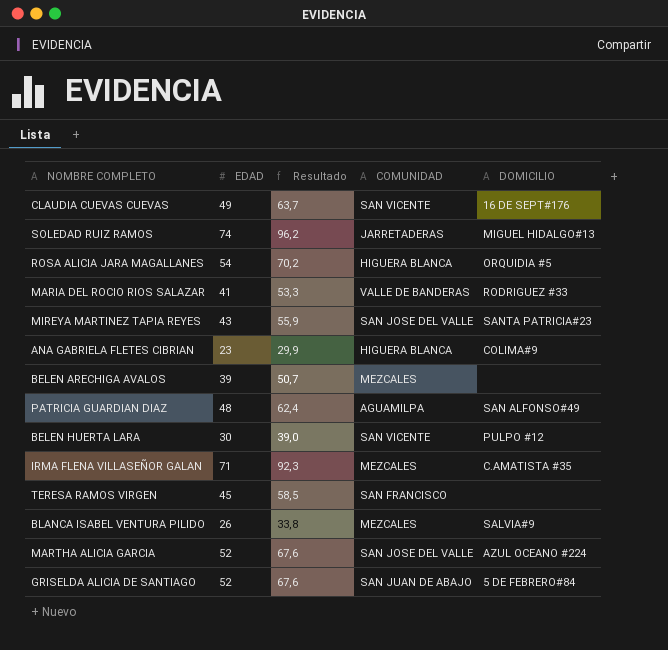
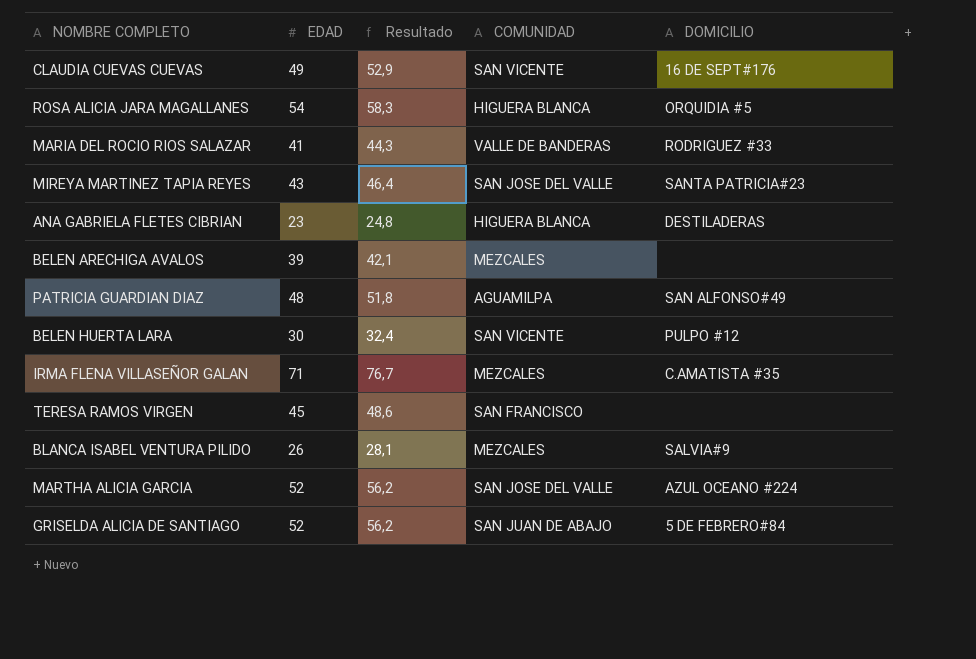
column Resultado | formula: [EDAD] * 1,3 -> [EDAD] * 1,08
row SOLEDAD RUIZ RAMOS: 74 | 96,2 | JARRETADERAS | MIGUEL HIDALGO#13 -> none
ANA GABRIELA FLETES CIBRIAN | DOMICILIO: COLIMA#9 -> DESTILADERAS

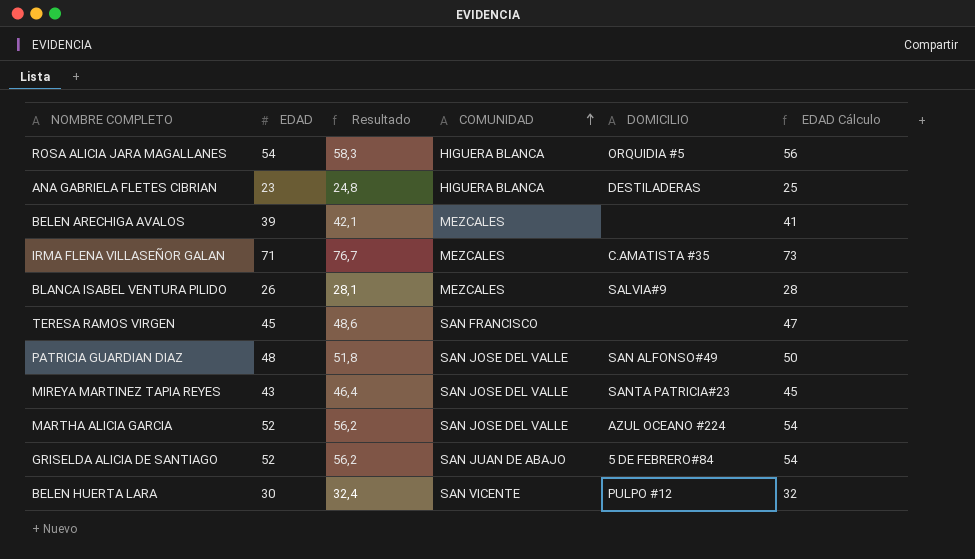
row order: none -> COMUNIDAD ascending
column EDAD Cálculo | formula: none -> [EDAD] + 2
row CLAUDIA CUEVAS CUEVAS: 49 | 52,9 | SAN VICENTE | 16 DE SEPT#176 -> none
row MARIA DEL ROCIO RIOS SALAZAR: 41 | 44,3 | VALLE DE BANDERAS | RODRIGUEZ #33 -> none
PATRICIA GUARDIAN DIAZ | COMUNIDAD: AGUAMILPA -> SAN JOSE DEL VALLE

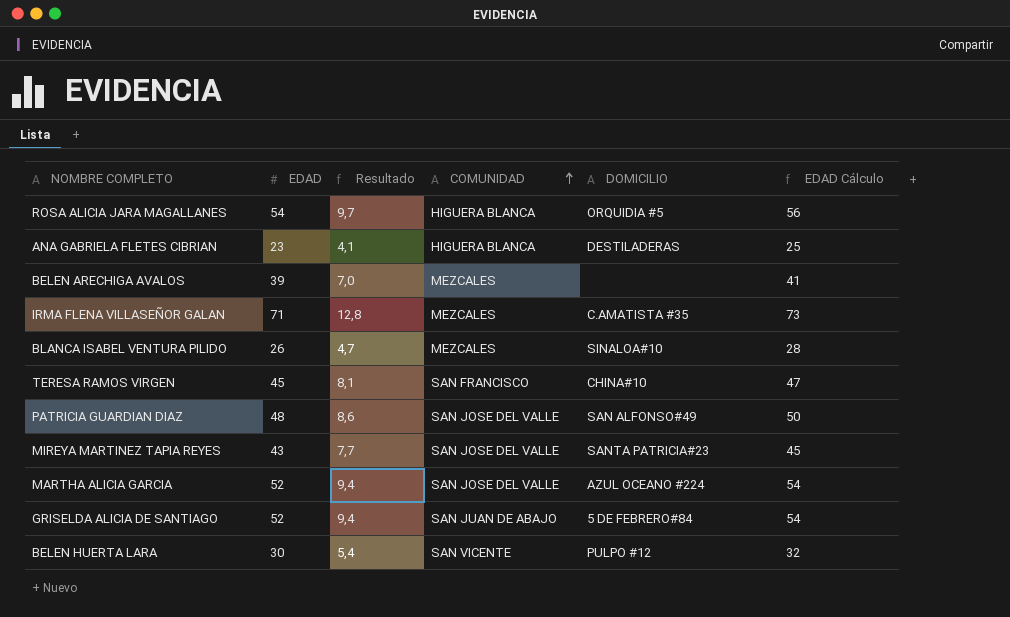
column Resultado | formula: [EDAD] * 1,08 -> [EDAD] * 0,18
BLANCA ISABEL VENTURA PILIDO | DOMICILIO: SALVIA#9 -> SINALOA#10
TERESA RAMOS VIRGEN | DOMICILIO: none -> CHINA#10

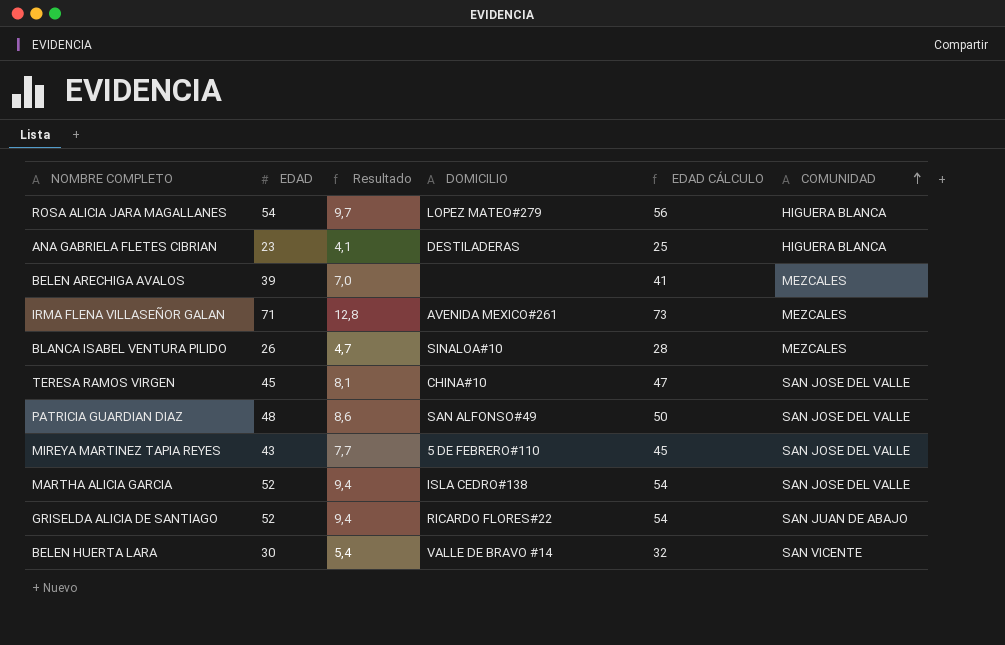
column name: EDAD Cálculo -> EDAD CÁLCULO
column COMUNIDAD | position: 4 -> 6
ROSA ALICIA JARA MAGALLANES | DOMICILIO: ORQUIDIA #5 -> LOPEZ MATEO#279
IRMA FLENA VILLASEÑOR GALAN | DOMICILIO: C.AMATISTA #35 -> AVENIDA MEXICO#261
TERESA RAMOS VIRGEN | COMUNIDAD: SAN FRANCISCO -> SAN JOSE DEL VALLE
MIREYA MARTINEZ TAPIA REYES | DOMICILIO: SANTA PATRICIA#23 -> 5 DE FEBRERO#110
MARTHA ALICIA GARCIA | DOMICILIO: AZUL OCEANO #224 -> ISLA CEDRO#138
GRISELDA ALICIA DE SANTIAGO | DOMICILIO: 5 DE FEBRERO#84 -> RICARDO FLORES#22
BELEN HUERTA LARA | DOMICILIO: PULPO #12 -> VALLE DE BRAVO #14

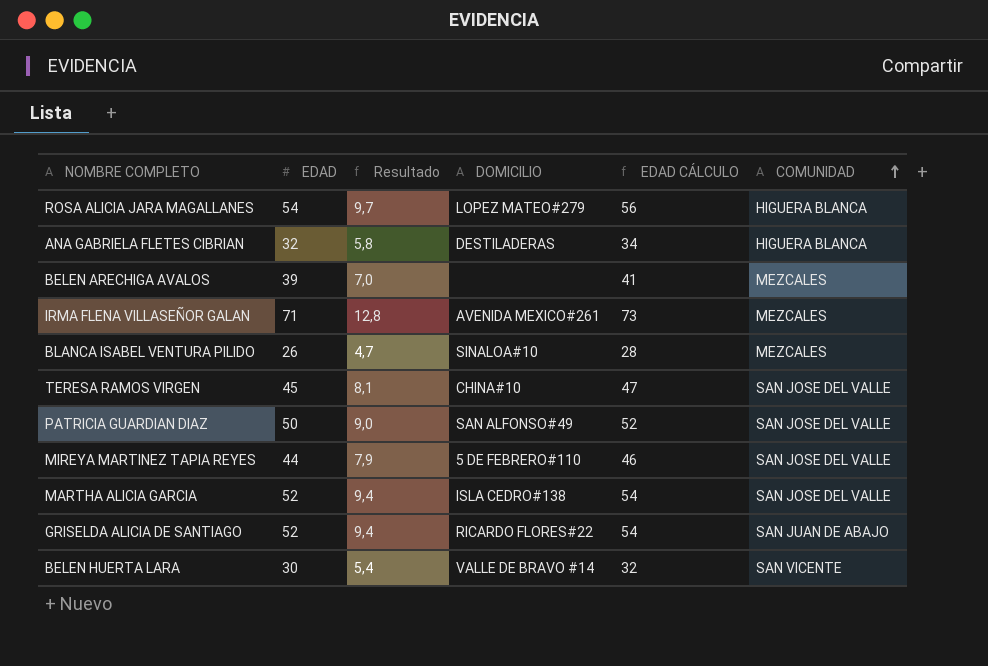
ANA GABRIELA FLETES CIBRIAN | EDAD: 23 -> 32
ANA GABRIELA FLETES CIBRIAN | Resultado: 4,1 -> 5,8
ANA GABRIELA FLETES CIBRIAN | EDAD CÁLCULO: 25 -> 34
PATRICIA GUARDIAN DIAZ | EDAD: 48 -> 50
PATRICIA GUARDIAN DIAZ | Resultado: 8,6 -> 9,0
PATRICIA GUARDIAN DIAZ | EDAD CÁLCULO: 50 -> 52
MIREYA MARTINEZ TAPIA REYES | EDAD: 43 -> 44
MIREYA MARTINEZ TAPIA REYES | Resultado: 7,7 -> 7,9
MIREYA MARTINEZ TAPIA REYES | EDAD CÁLCULO: 45 -> 46

